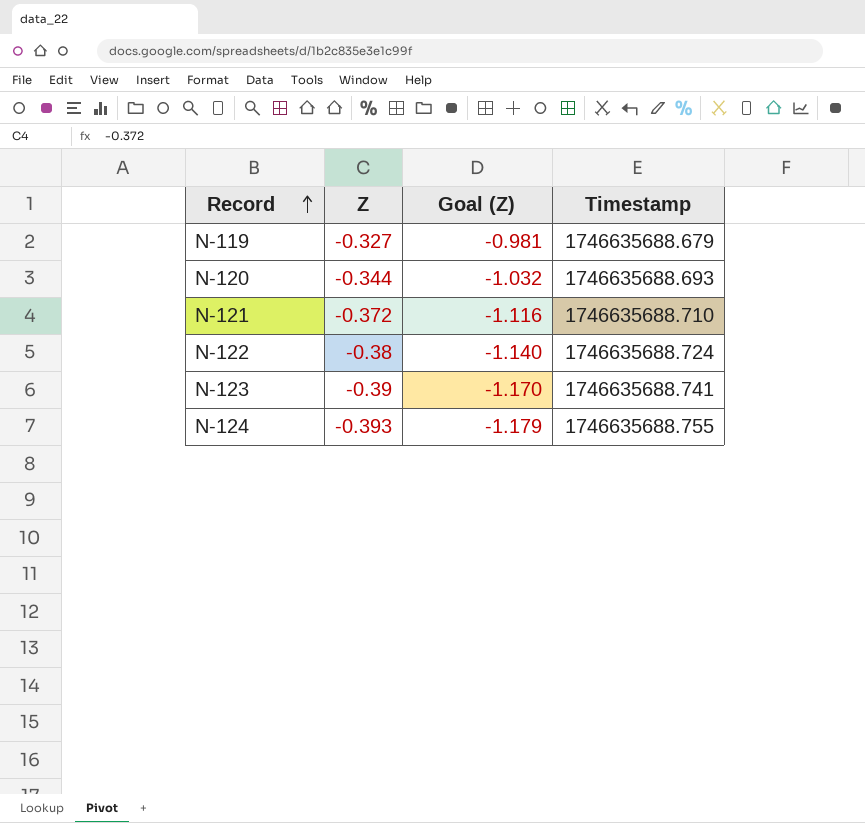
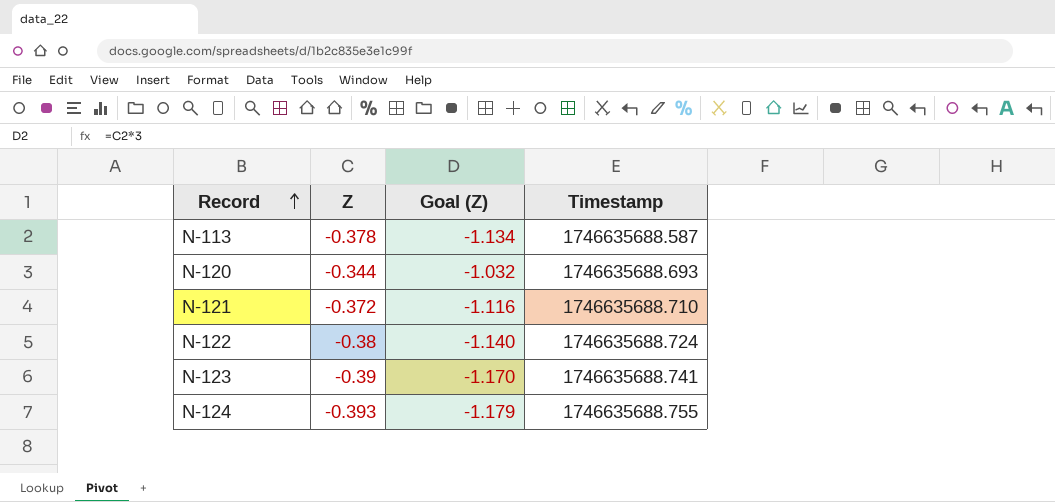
row N-119: -0.327 | -0.981 | 1746635688.679 -> none
row N-113: none -> -0.378 | -1.134 | 1746635688.587

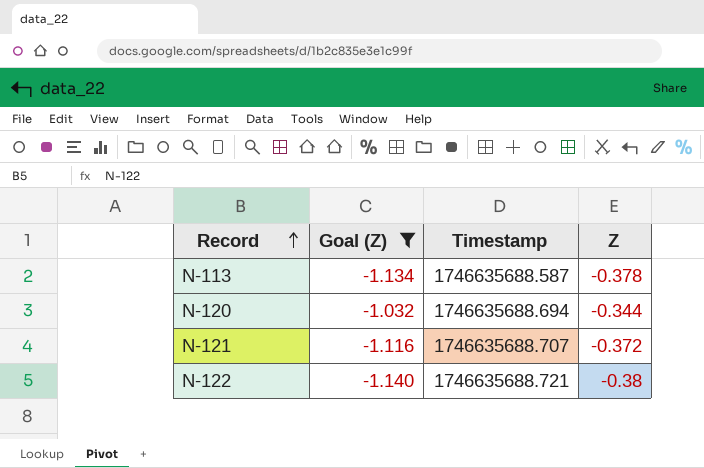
filter: none -> Goal (Z) >= -1.140
column Z | position: 2 -> 4
N-120 | Timestamp: 1746635688.693 -> 1746635688.694
N-121 | Timestamp: 1746635688.710 -> 1746635688.707
N-122 | Timestamp: 1746635688.724 -> 1746635688.721

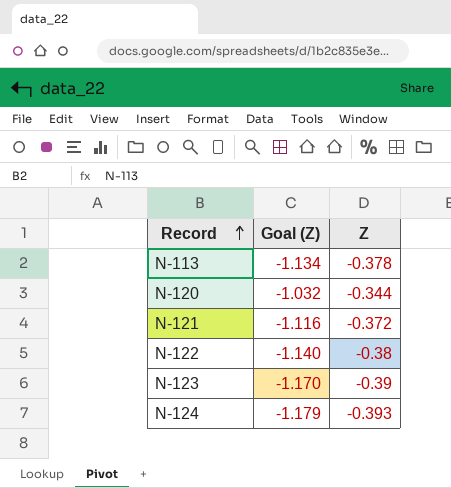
filter: Goal (Z) >= -1.140 -> none
column Timestamp | position: 3 -> none

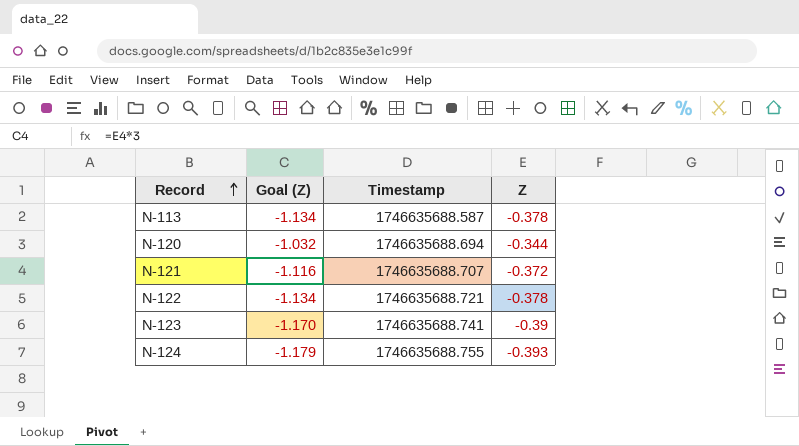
column Timestamp | position: none -> 3
N-122 | Goal (Z): -1.140 -> -1.134
N-122 | Z: -0.38 -> -0.378

